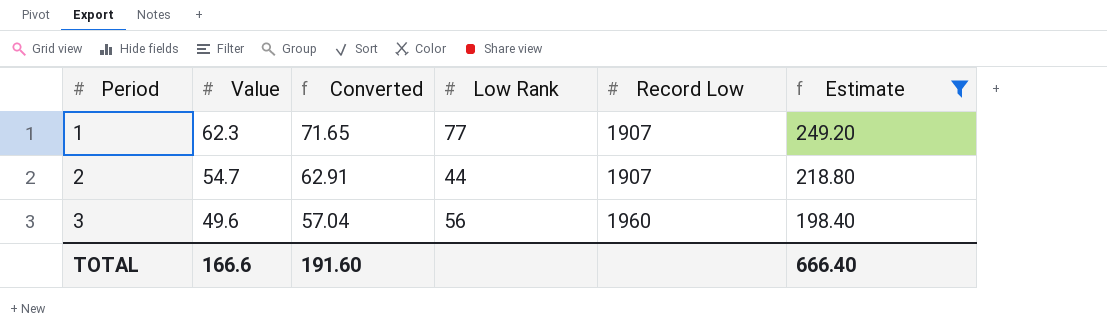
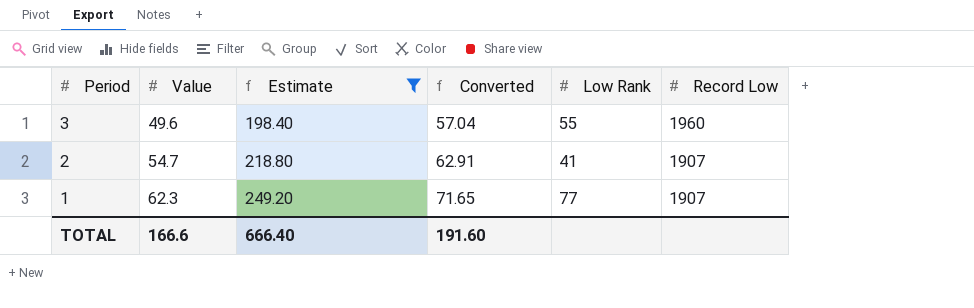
row order: Period ascending -> Period descending
column Estimate | position: 6 -> 3
3 | Low Rank: 56 -> 55
2 | Low Rank: 44 -> 41

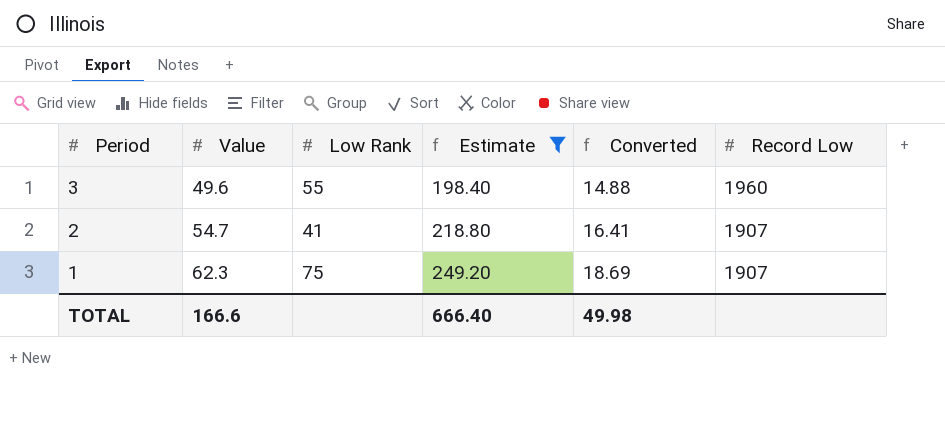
column Low Rank | position: 5 -> 3
column Converted | formula: [Value] * 1.15 -> [Value] * 0.3
1 | Low Rank: 77 -> 75
TOTAL | Converted: 191.60 -> 49.98

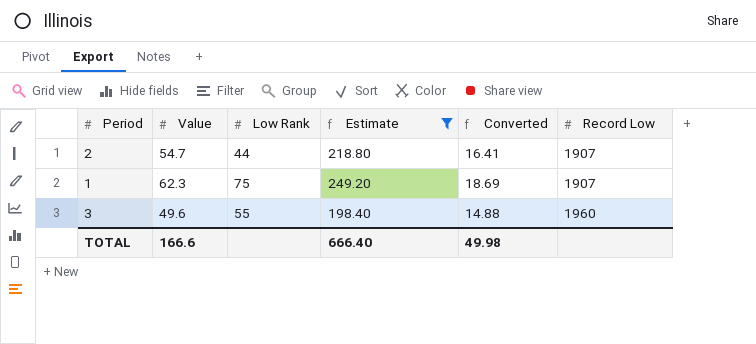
row order: Period descending -> Record Low ascending
2 | Low Rank: 41 -> 44

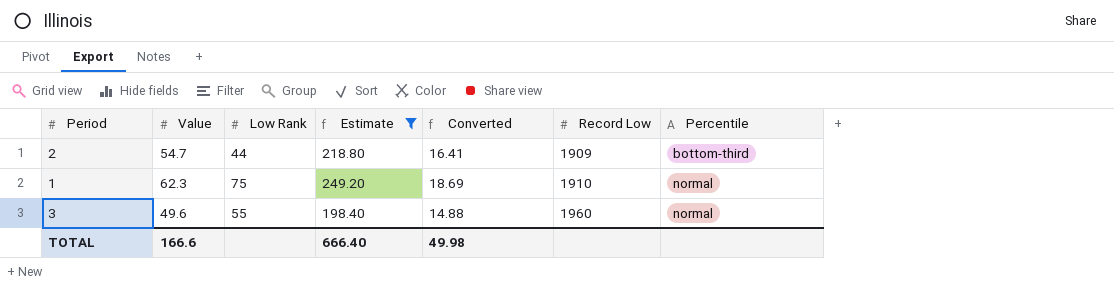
column Percentile | position: none -> 7
2 | Record Low: 1907 -> 1909
1 | Record Low: 1907 -> 1910

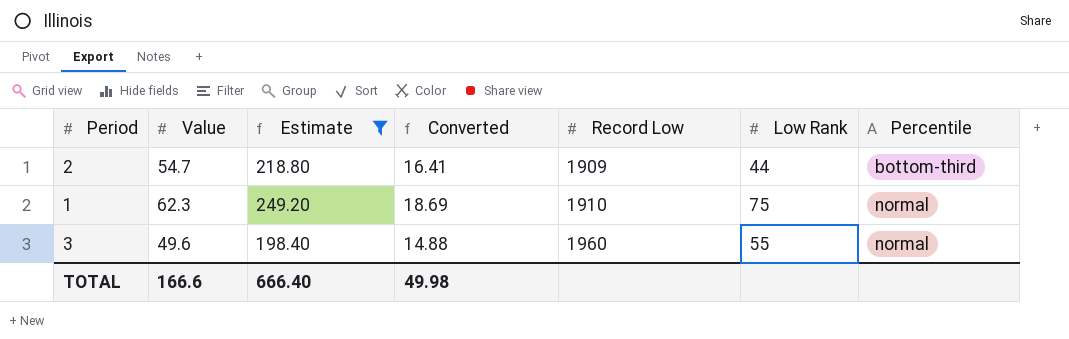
column Low Rank | position: 3 -> 6

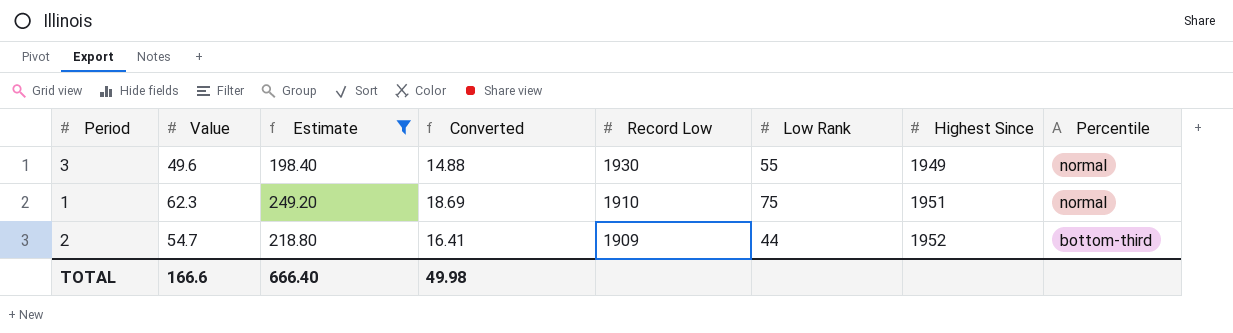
row order: Record Low ascending -> Record Low descending
column Highest Since | position: none -> 7
3 | Record Low: 1960 -> 1930

